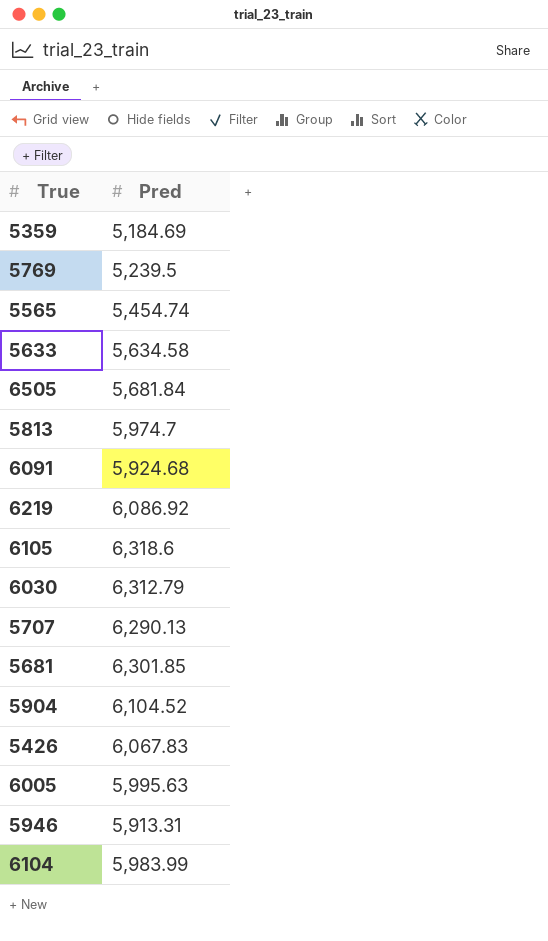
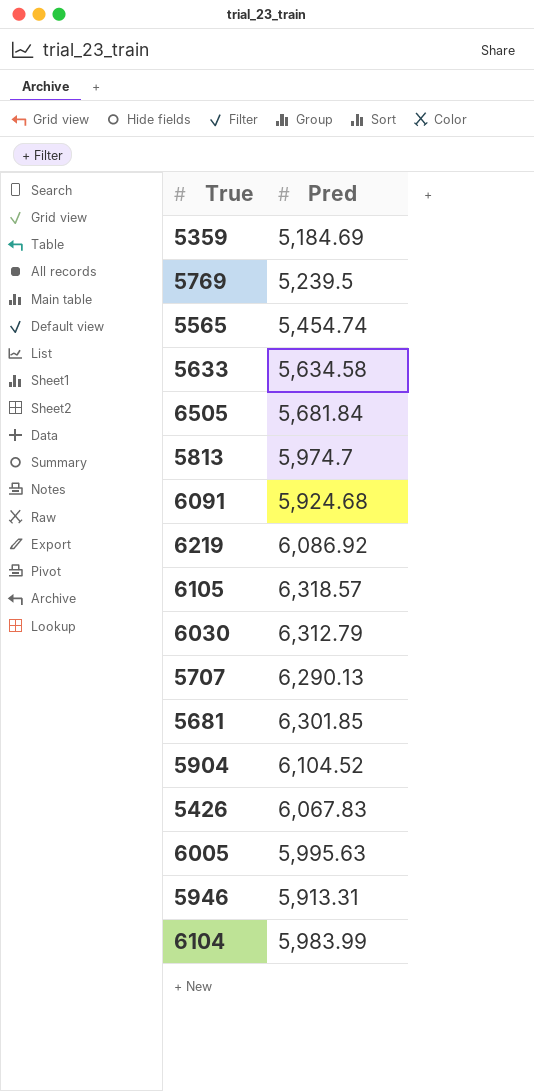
6105 | Pred: 6,318.6 -> 6,318.57

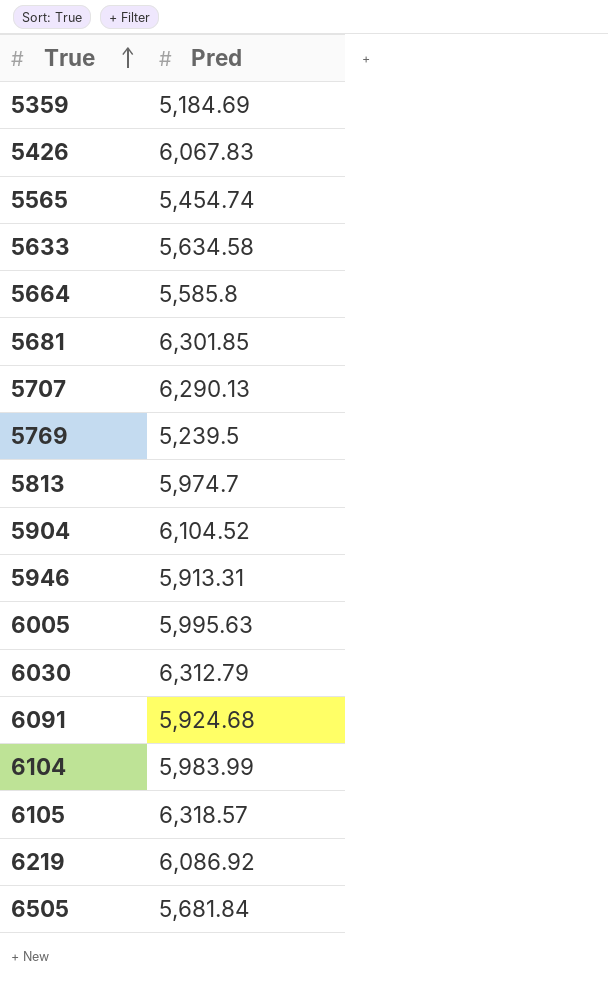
row order: none -> True ascending
row 5664: none -> 5,585.8

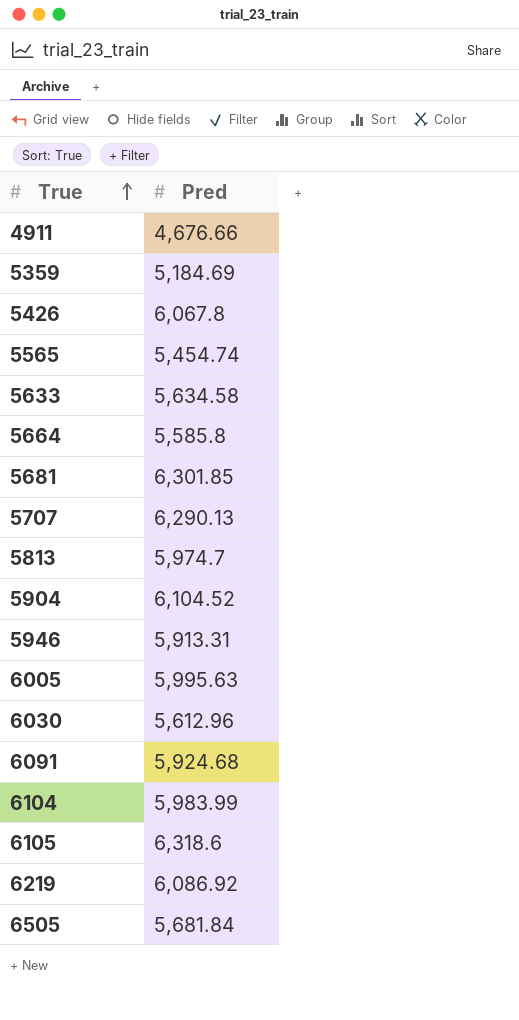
row 5769: 5,239.5 -> none
row 4911: none -> 4,676.66
5426 | Pred: 6,067.83 -> 6,067.8
6030 | Pred: 6,312.79 -> 5,612.96
6105 | Pred: 6,318.57 -> 6,318.6

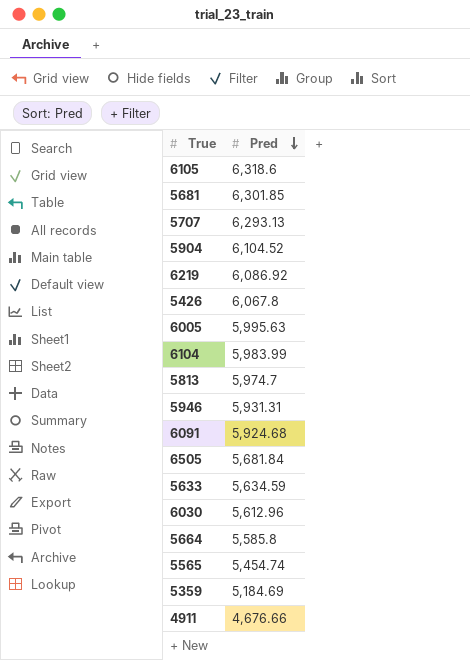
row order: True ascending -> Pred descending
5707 | Pred: 6,290.13 -> 6,293.13
5946 | Pred: 5,913.31 -> 5,931.31
5633 | Pred: 5,634.58 -> 5,634.59

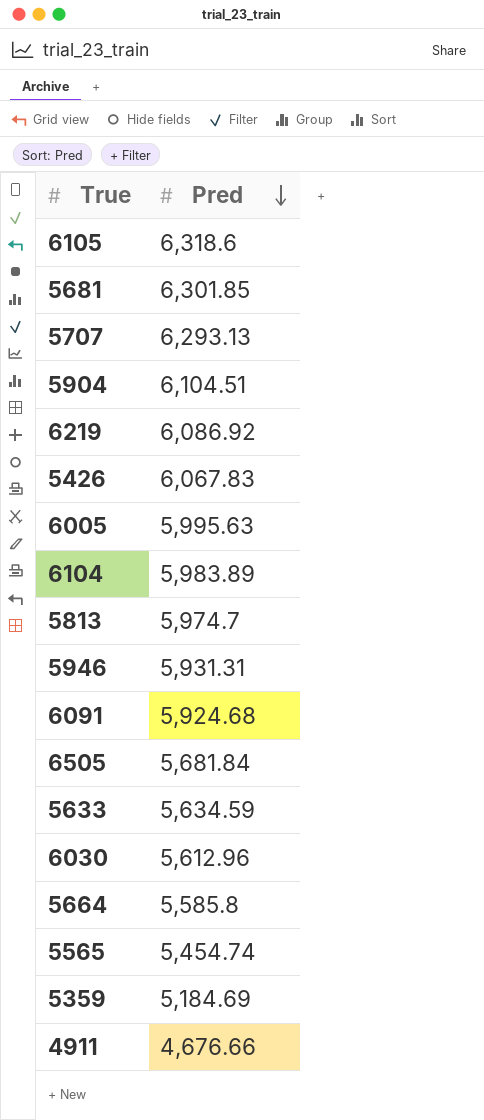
5904 | Pred: 6,104.52 -> 6,104.51
5426 | Pred: 6,067.8 -> 6,067.83
6104 | Pred: 5,983.99 -> 5,983.89

